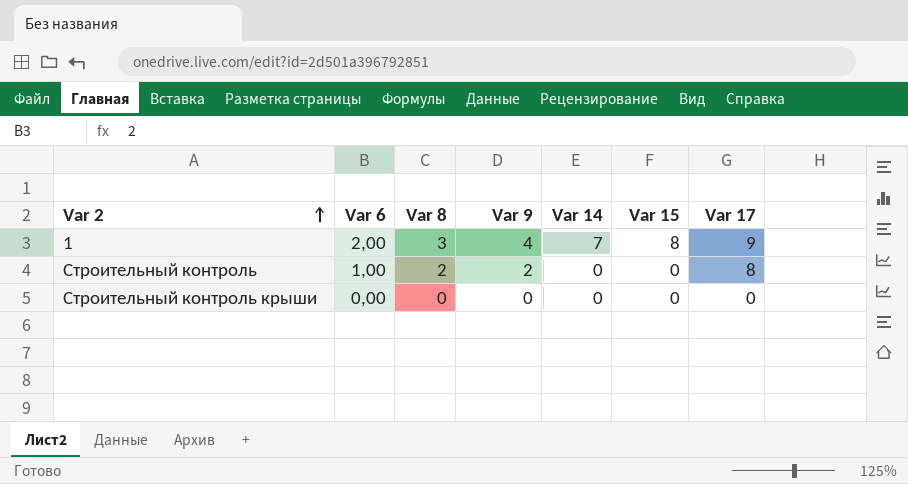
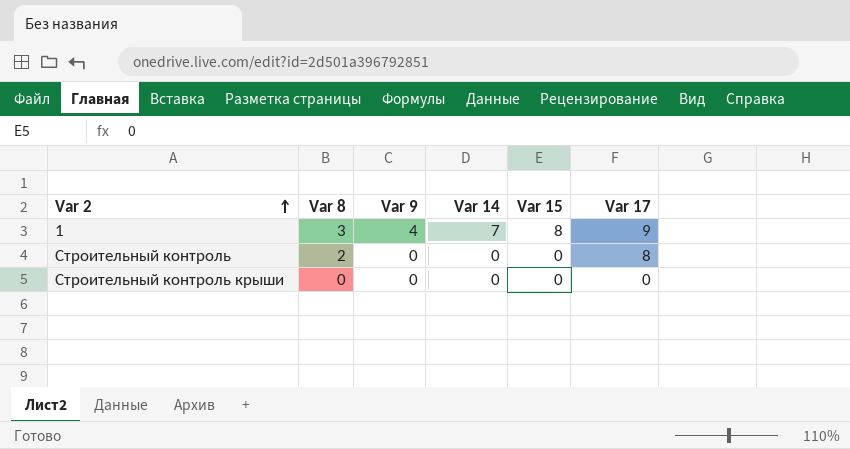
column Var 6 | position: 2 -> none
Строительный контроль | Var 9: 2 -> 0

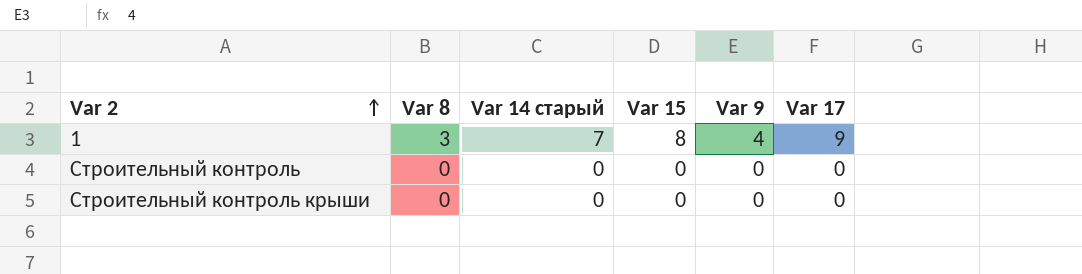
column name: Var 14 -> Var 14 старый
column Var 9 | position: 3 -> 5
Строительный контроль | Var 8: 2 -> 0
Строительный контроль | Var 17: 8 -> 0

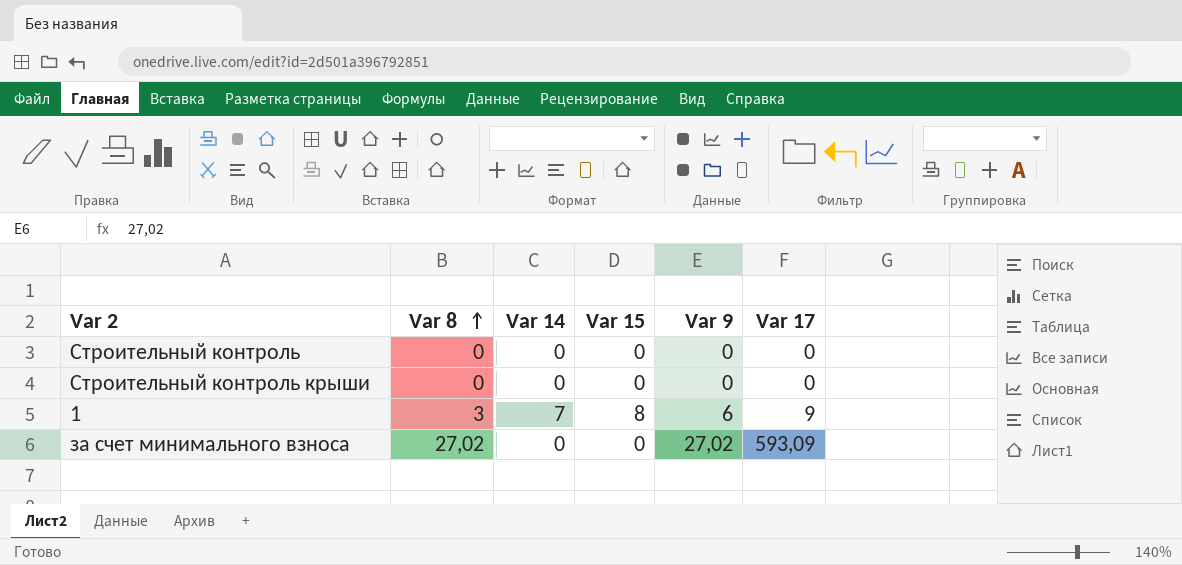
row order: Var 2 ascending -> Var 8 ascending
column name: Var 14 старый -> Var 14
1 | Var 9: 4 -> 6
row за счет минимального взноса: none -> 27,02 | 0 | 0 | 27,02 | 593,09

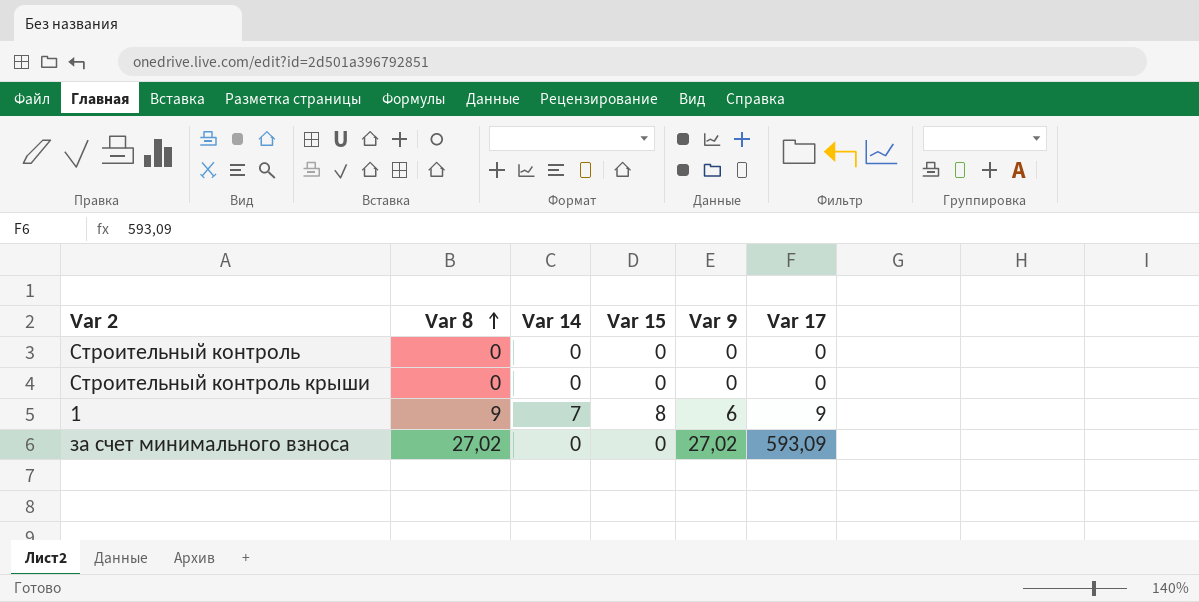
1 | Var 8: 3 -> 9

